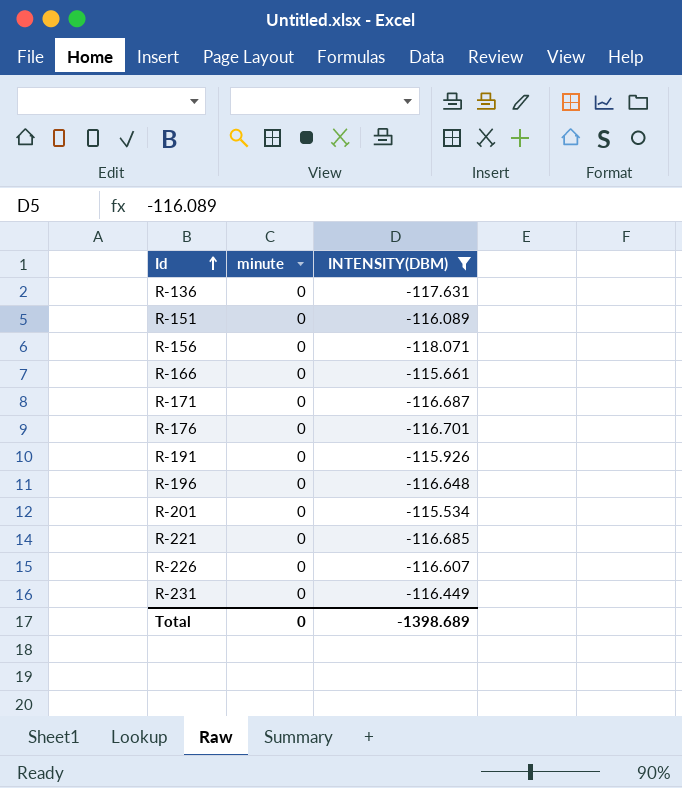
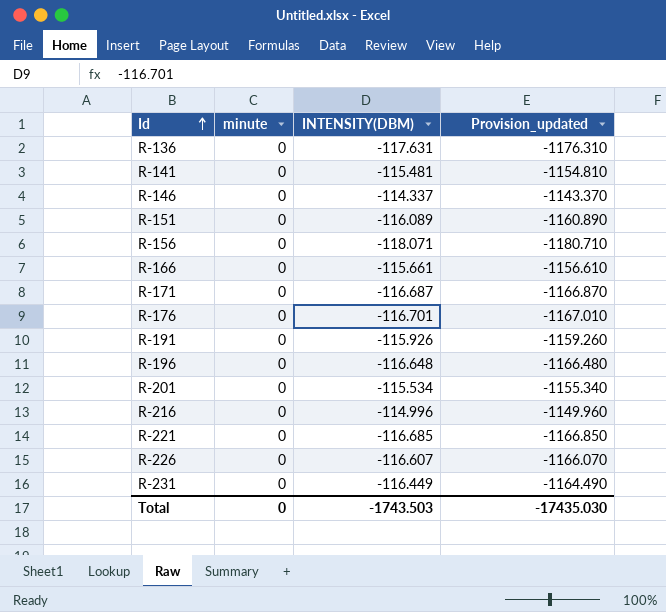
filter: INTENSITY(DBM) <= -115.534 -> none
column Provision_updated | formula: none -> [INTENSITY(DBM)] * 10
Total | INTENSITY(DBM): -1398.689 -> -1743.503

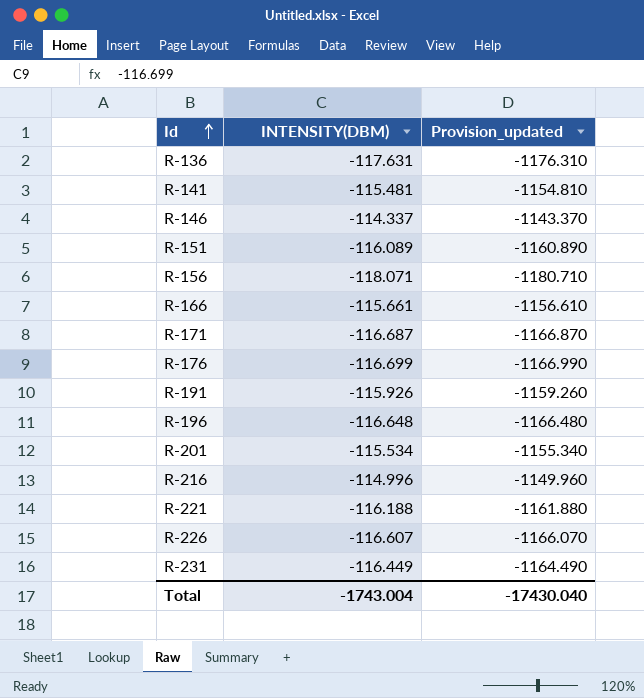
column minute | position: 2 -> none
R-176 | INTENSITY(DBM): -116.701 -> -116.699
R-176 | Provision_updated: -1167.010 -> -1166.990
R-221 | INTENSITY(DBM): -116.685 -> -116.188
R-221 | Provision_updated: -1166.850 -> -1161.880
Total | INTENSITY(DBM): -1743.503 -> -1743.004
Total | Provision_updated: -17435.030 -> -17430.040

